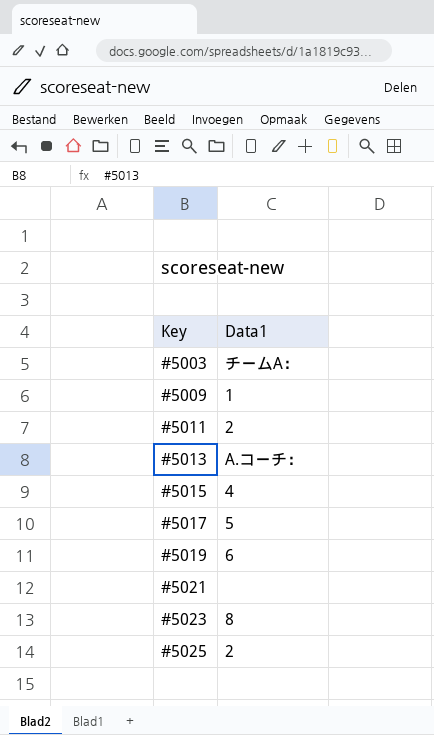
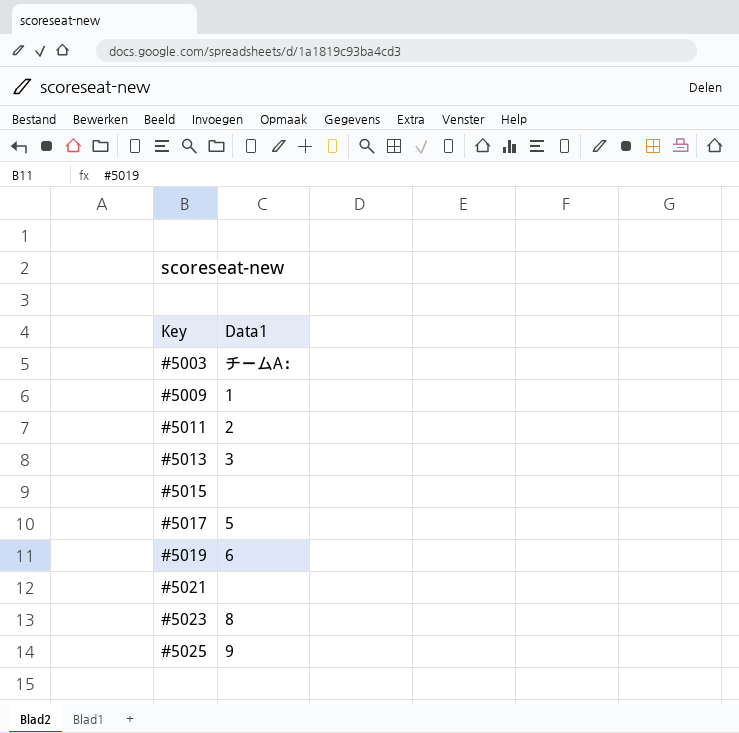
#5013 | Data1: A.コーチ： -> 3
#5015 | Data1: 4 -> none
#5025 | Data1: 2 -> 9

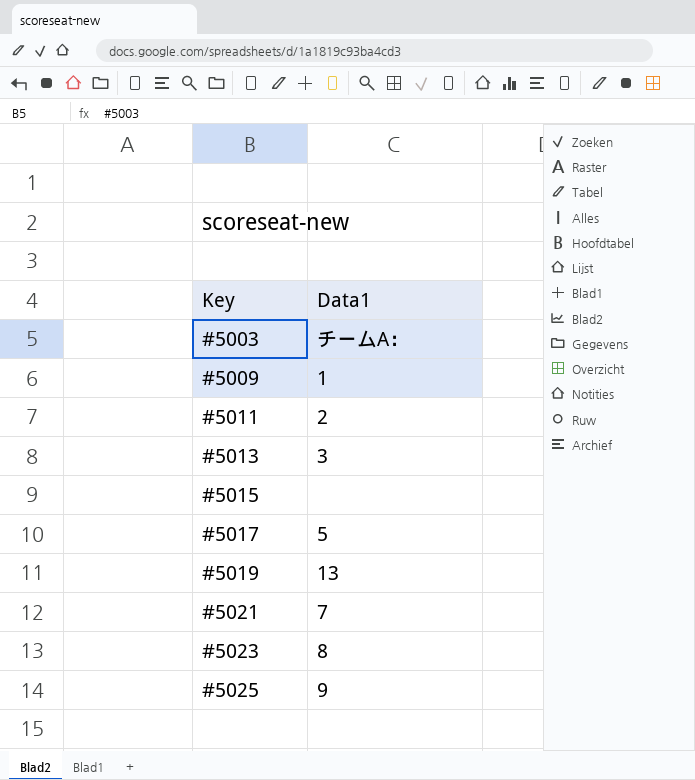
#5019 | Data1: 6 -> 13
#5021 | Data1: none -> 7

